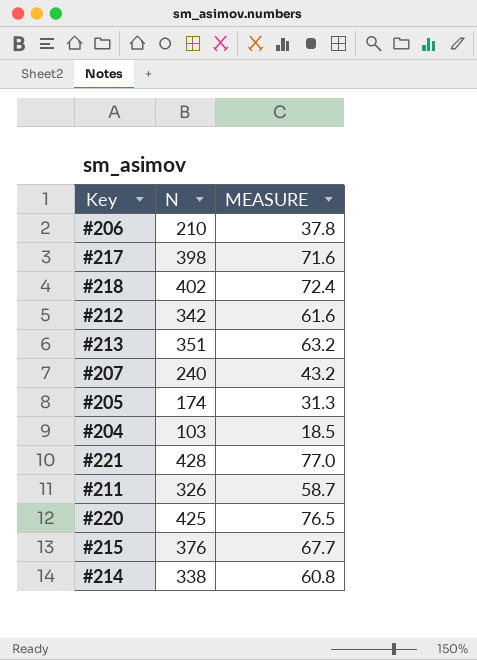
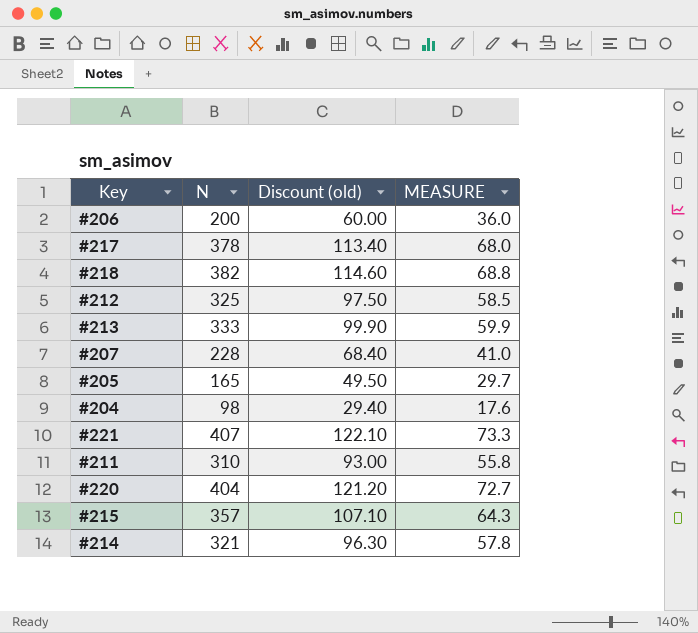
column Discount (old) | formula: none -> [N] * 0.3
#206 | N: 210 -> 200
#206 | MEASURE: 37.8 -> 36.0
#217 | N: 398 -> 378
#217 | MEASURE: 71.6 -> 68.0
#218 | N: 402 -> 382
#218 | MEASURE: 72.4 -> 68.8
#212 | N: 342 -> 325
#212 | MEASURE: 61.6 -> 58.5
#213 | N: 351 -> 333
#213 | MEASURE: 63.2 -> 59.9
#207 | N: 240 -> 228
#207 | MEASURE: 43.2 -> 41.0
#205 | N: 174 -> 165
#205 | MEASURE: 31.3 -> 29.7
#204 | N: 103 -> 98
#204 | MEASURE: 18.5 -> 17.6
#221 | N: 428 -> 407
#221 | MEASURE: 77.0 -> 73.3
#211 | N: 326 -> 310
#211 | MEASURE: 58.7 -> 55.8
#220 | N: 425 -> 404
#220 | MEASURE: 76.5 -> 72.7
#215 | N: 376 -> 357
#215 | MEASURE: 67.7 -> 64.3
#214 | N: 338 -> 321
#214 | MEASURE: 60.8 -> 57.8

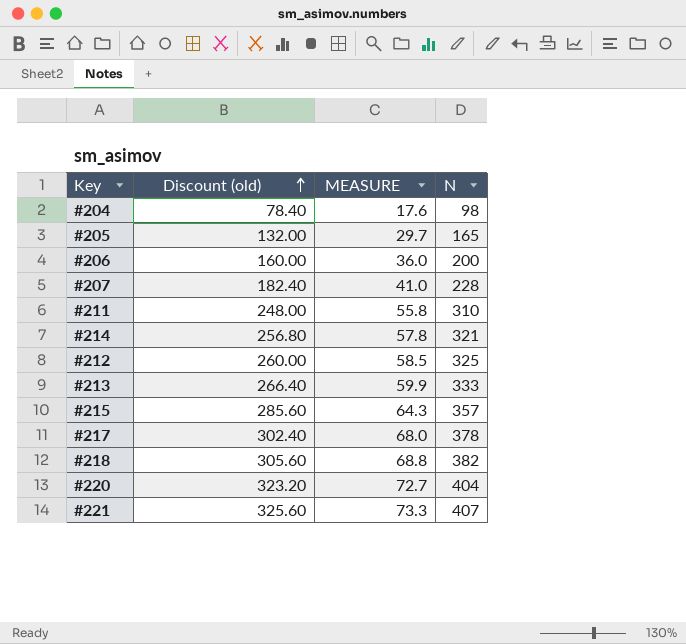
row order: none -> Discount (old) ascending
column Discount (old) | formula: [N] * 0.3 -> [N] * 0.8
column N | position: 2 -> 4

